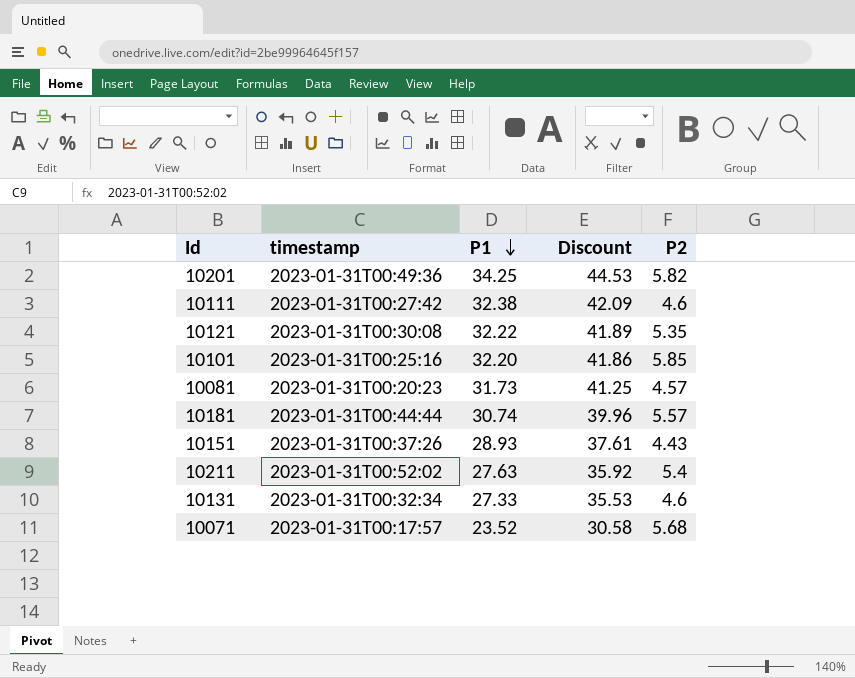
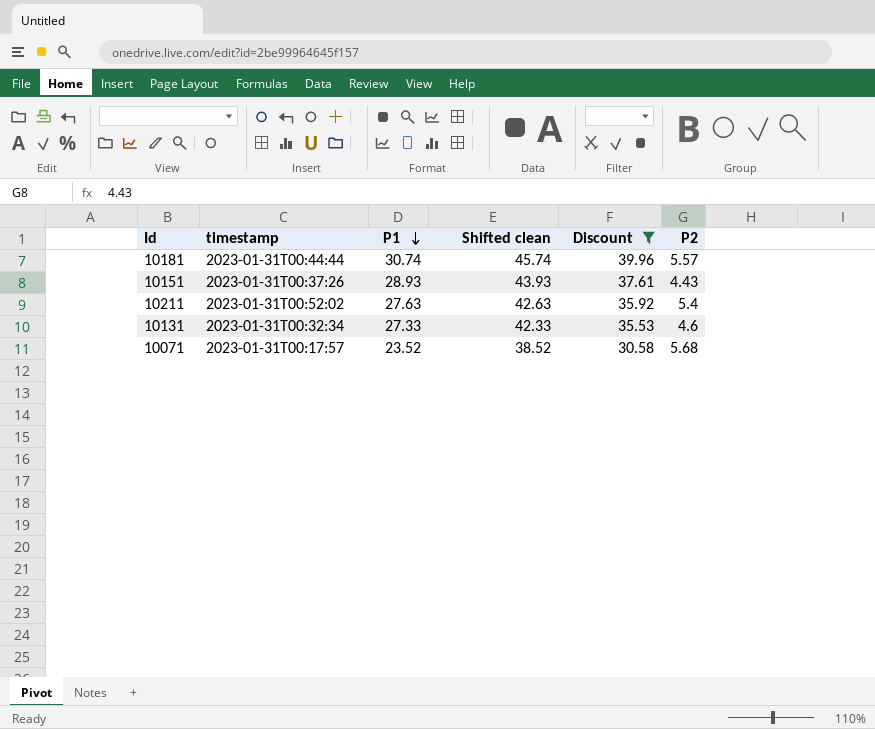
filter: none -> Discount <= 39.96
column Shifted clean | formula: none -> [P1] + 15

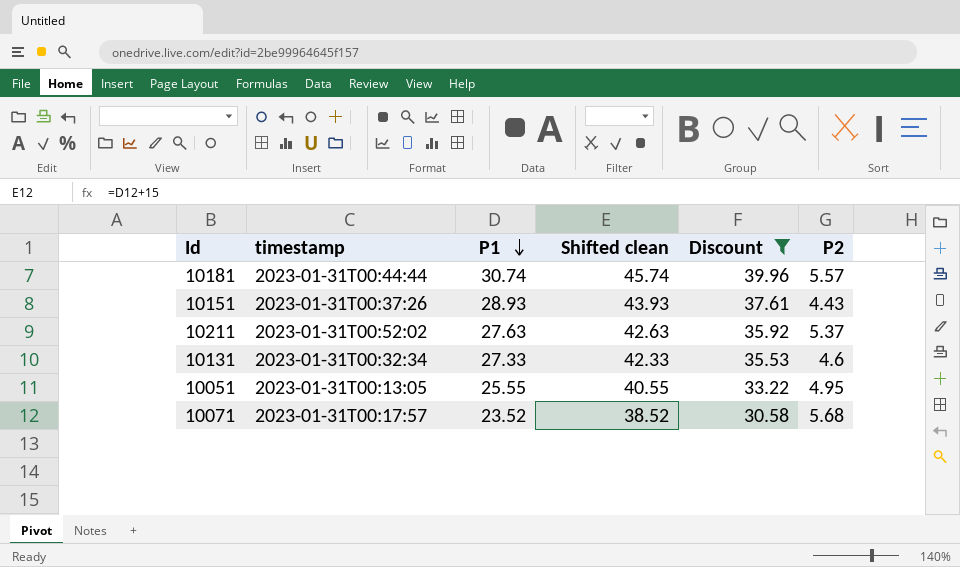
10211 | P2: 5.4 -> 5.37
row 10051: none -> 2023-01-31T00:13:05 | 25.55 | 40.55 | 33.22 | 4.95

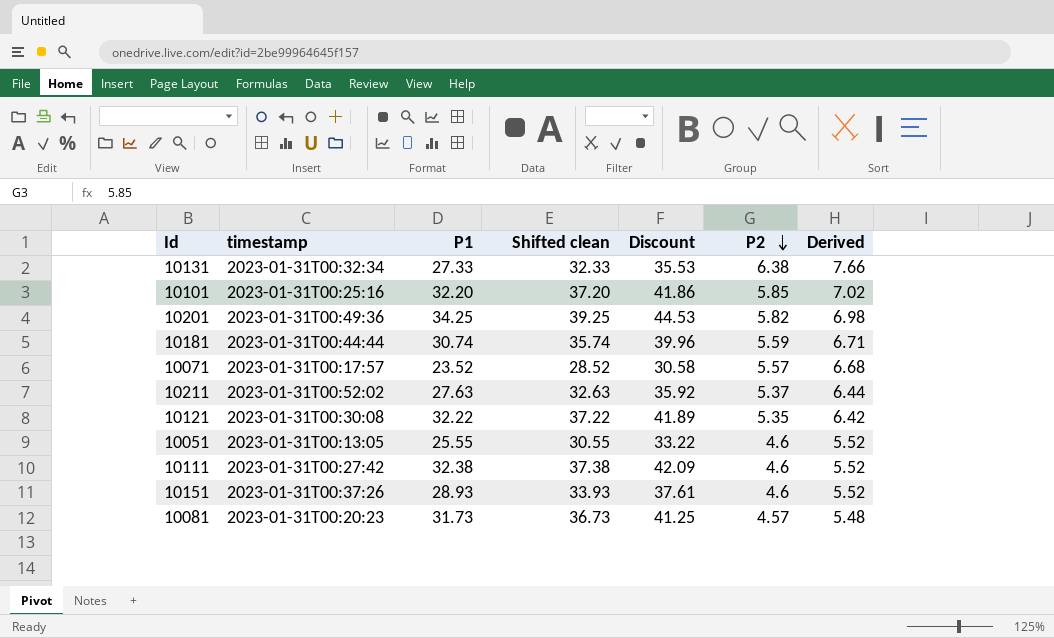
filter: Discount <= 39.96 -> none
row order: P1 descending -> P2 descending
column Shifted clean | formula: [P1] + 15 -> [P1] + 5
column Derived | formula: none -> [P2] * 1.2
10131 | P2: 4.6 -> 6.38
10181 | P2: 5.57 -> 5.59
10071 | P2: 5.68 -> 5.57
10051 | P2: 4.95 -> 4.6
10151 | P2: 4.43 -> 4.6

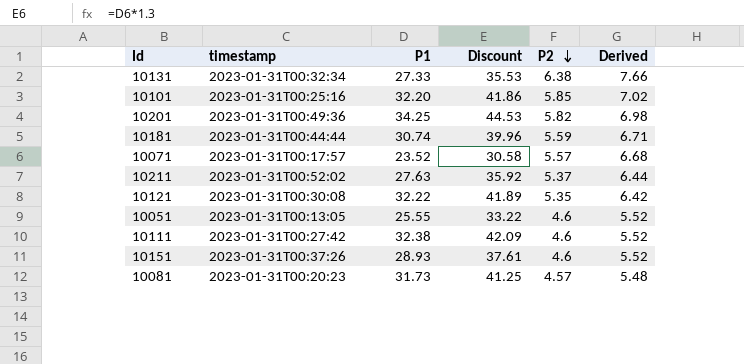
column Shifted clean | formula: [P1] + 5 -> none

